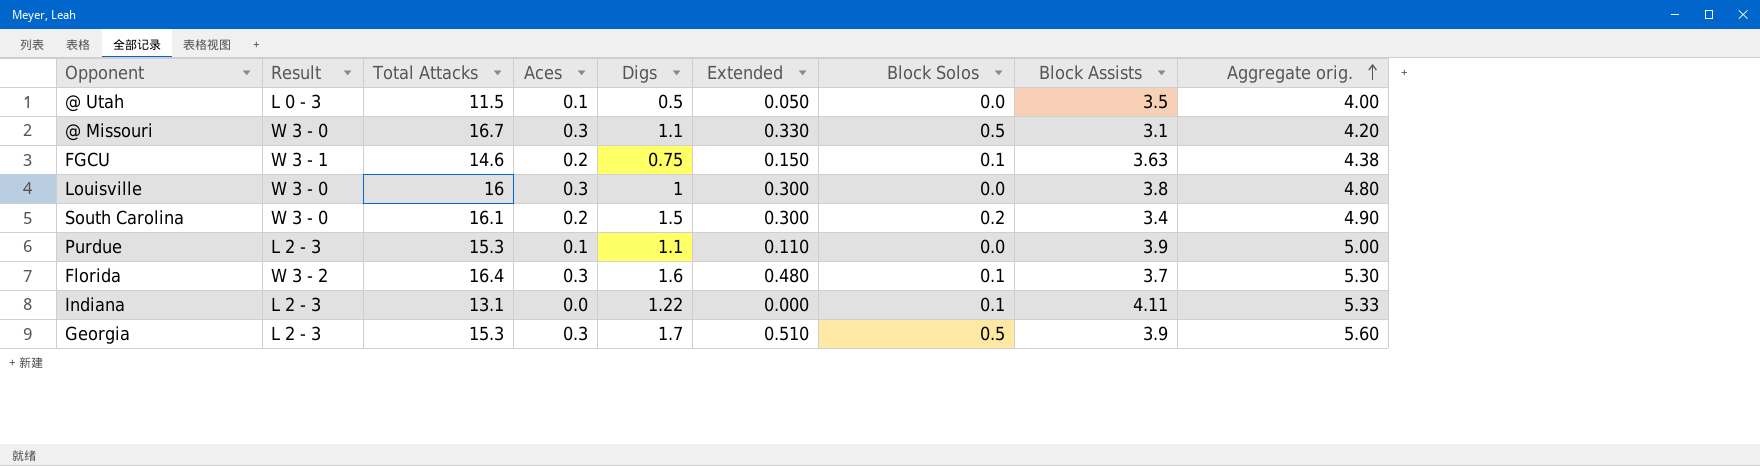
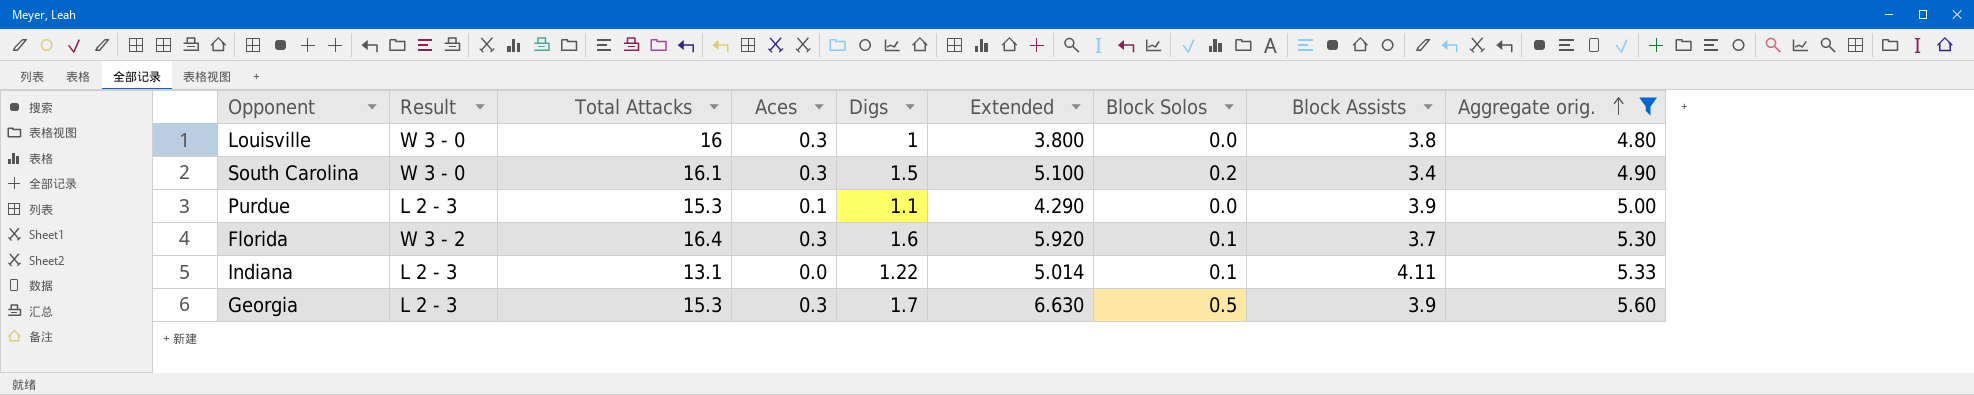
filter: none -> Aggregate orig. >= 4.80
column Extended | formula: [Aces] * [Digs] -> [Digs] * [Block Assists]
South Carolina | Aces: 0.2 -> 0.3

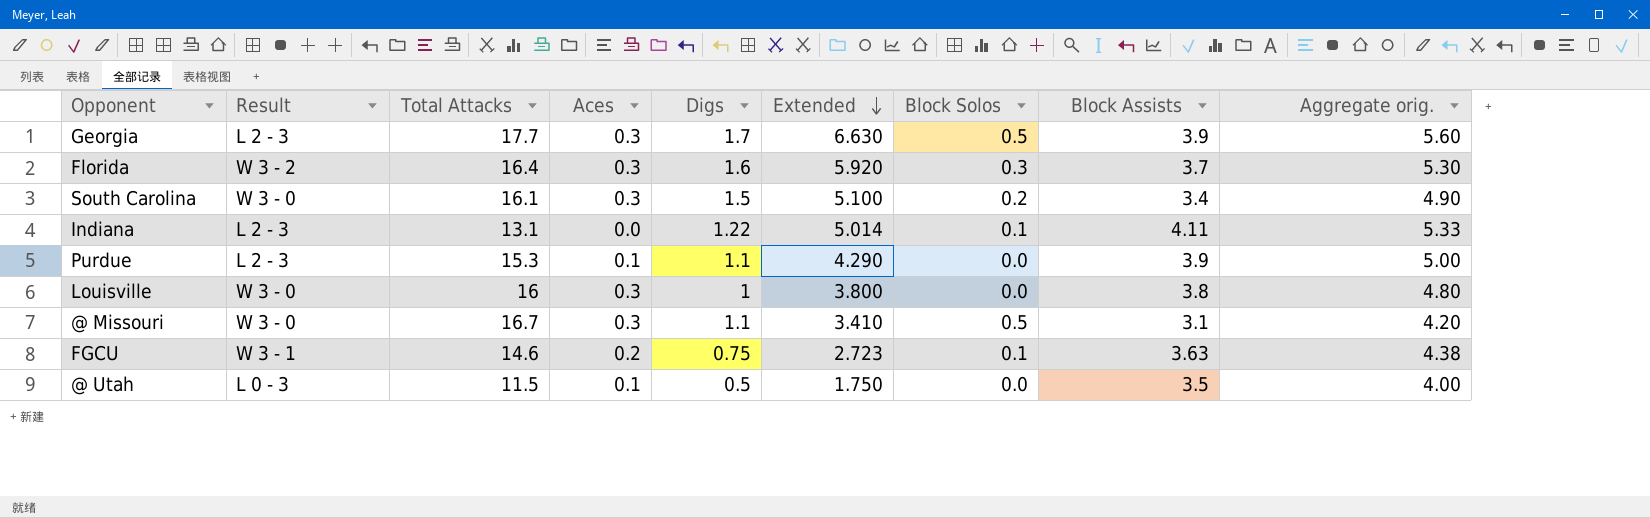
filter: Aggregate orig. >= 4.80 -> none
row order: Aggregate orig. ascending -> Extended descending
Georgia | Total Attacks: 15.3 -> 17.7
Florida | Block Solos: 0.1 -> 0.3

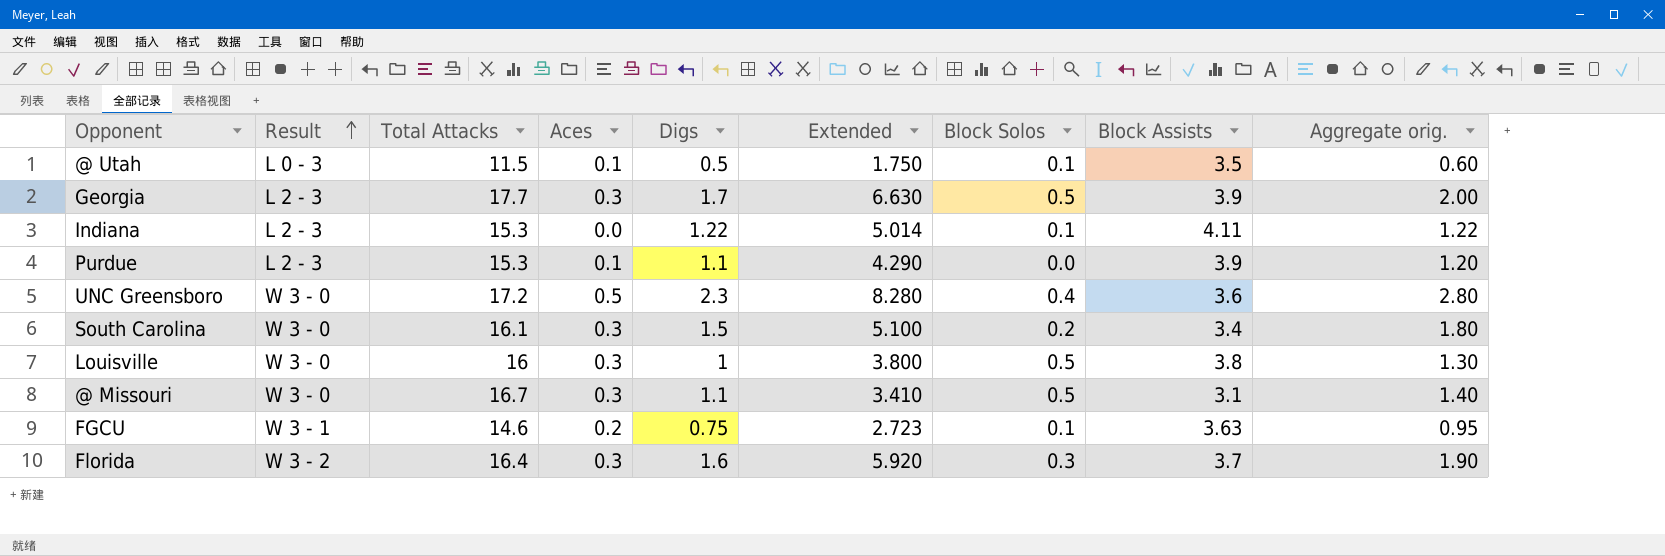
row order: Extended descending -> Result ascending
column Aggregate orig. | formula: [Digs] + [Block Assists] -> [Aces] + [Digs]
@ Utah | Block Solos: 0.0 -> 0.1
Indiana | Total Attacks: 13.1 -> 15.3
row UNC Greensboro: none -> W 3 - 0 | 17.2 | 0.5 | 2.3 | 8.280 | 0.4 | 3.6 | 2.80
Louisville | Block Solos: 0.0 -> 0.5

